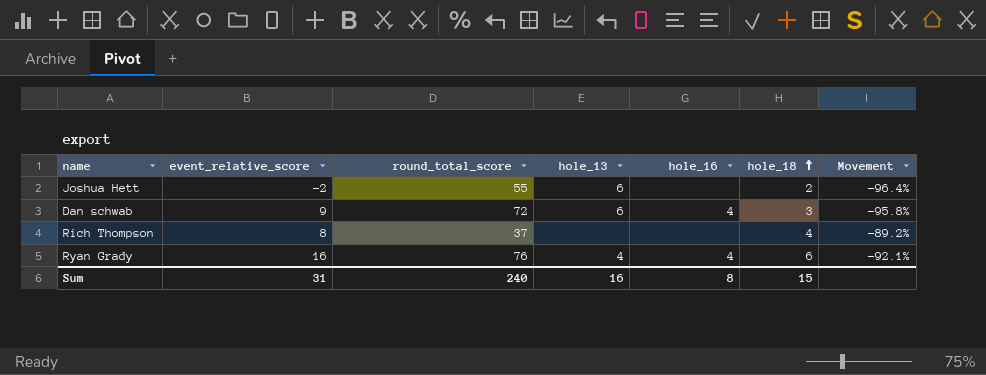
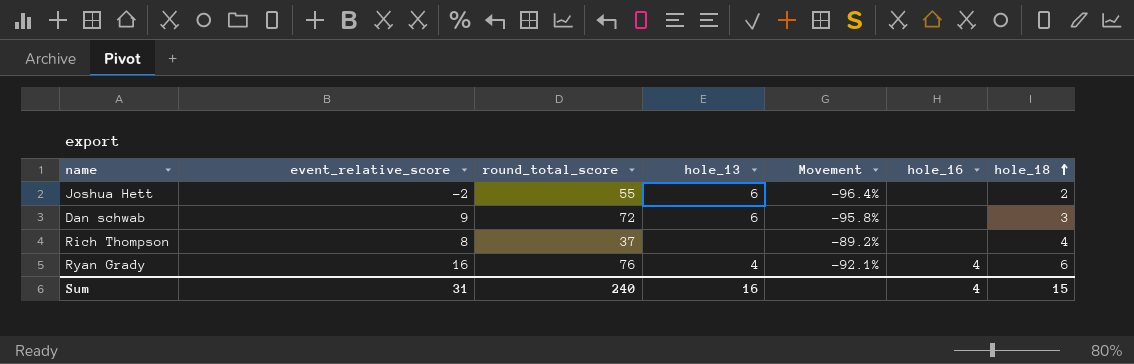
column Movement | position: 7 -> 5
Dan schwab | hole_16: 4 -> none
Sum | hole_16: 8 -> 4

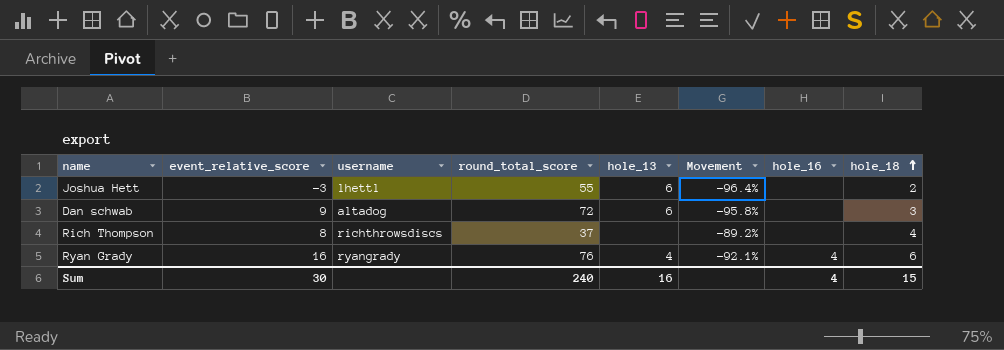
column username | position: none -> 3
Joshua Hett | event_relative_score: -2 -> -3
Sum | event_relative_score: 31 -> 30

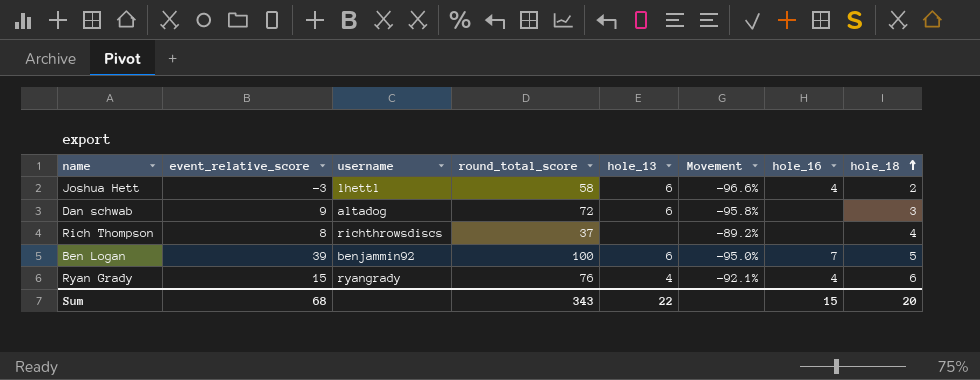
Joshua Hett | round_total_score: 55 -> 58
Joshua Hett | Movement: -96.4% -> -96.6%
Joshua Hett | hole_16: none -> 4
row Ben Logan: none -> 39 | benjammin92 | 100 | 6 | -95.0% | 7 | 5
Ryan Grady | event_relative_score: 16 -> 15
Sum | event_relative_score: 30 -> 68
Sum | round_total_score: 240 -> 343
Sum | hole_13: 16 -> 22
Sum | hole_16: 4 -> 15
Sum | hole_18: 15 -> 20

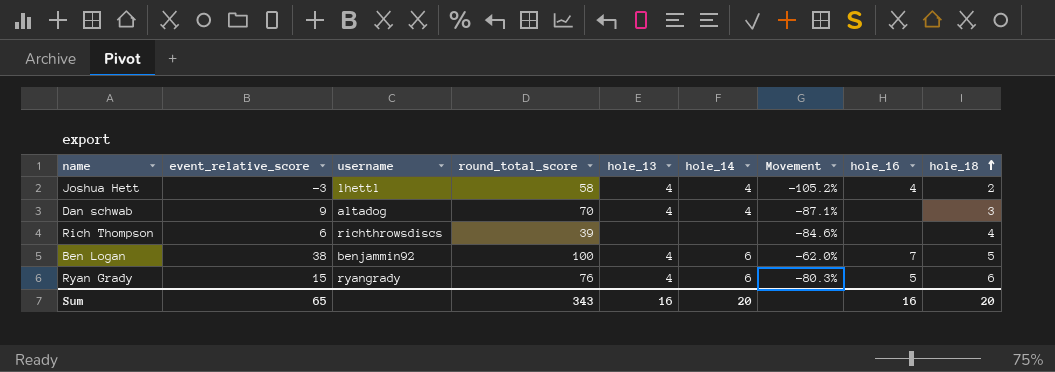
column hole_14 | position: none -> 6
column Movement | formula: ([hole_18] - [round_total_score]) / [round_total_score] -> ([event_relative_score] - [round_total_score]) / [round_total_score]
Joshua Hett | hole_13: 6 -> 4
Dan schwab | round_total_score: 72 -> 70
Dan schwab | hole_13: 6 -> 4
Rich Thompson | event_relative_score: 8 -> 6
Rich Thompson | round_total_score: 37 -> 39
Ben Logan | event_relative_score: 39 -> 38
Ben Logan | hole_13: 6 -> 4
Ryan Grady | hole_16: 4 -> 5
Sum | event_relative_score: 68 -> 65
Sum | hole_13: 22 -> 16
Sum | hole_16: 15 -> 16

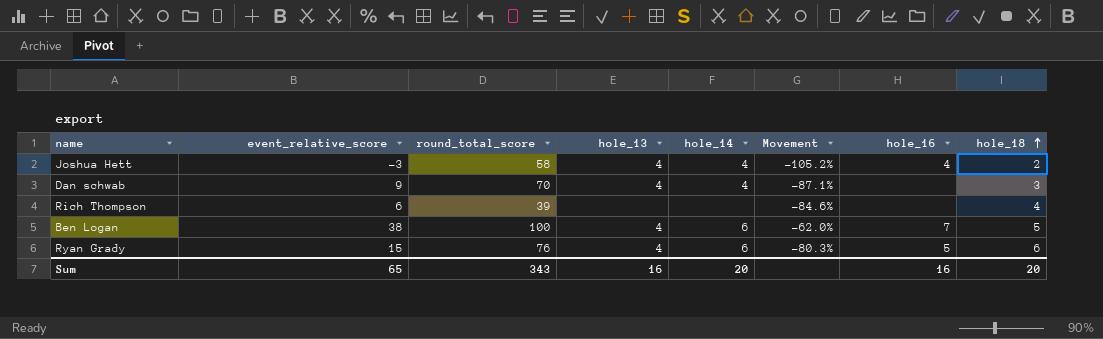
column username | position: 3 -> none

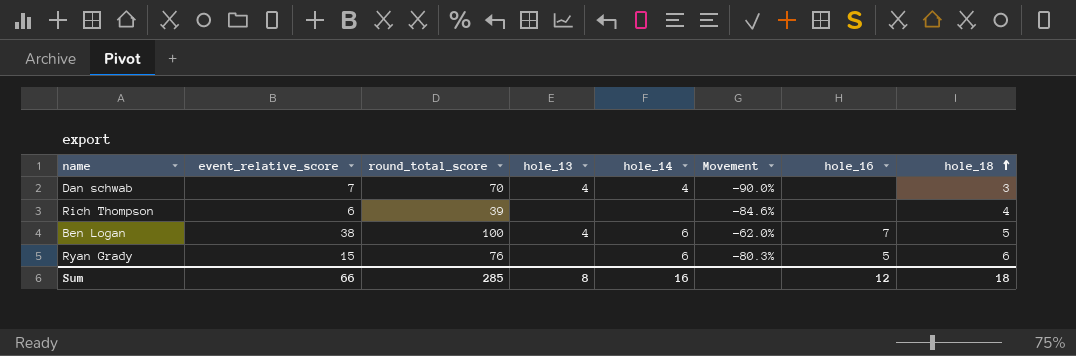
row Joshua Hett: -3 | 58 | 4 | 4 | -105.2% | 4 | 2 -> none
Dan schwab | event_relative_score: 9 -> 7
Dan schwab | Movement: -87.1% -> -90.0%
Ryan Grady | hole_13: 4 -> none
Sum | event_relative_score: 65 -> 66
Sum | round_total_score: 343 -> 285
Sum | hole_13: 16 -> 8
Sum | hole_14: 20 -> 16
Sum | hole_16: 16 -> 12
Sum | hole_18: 20 -> 18

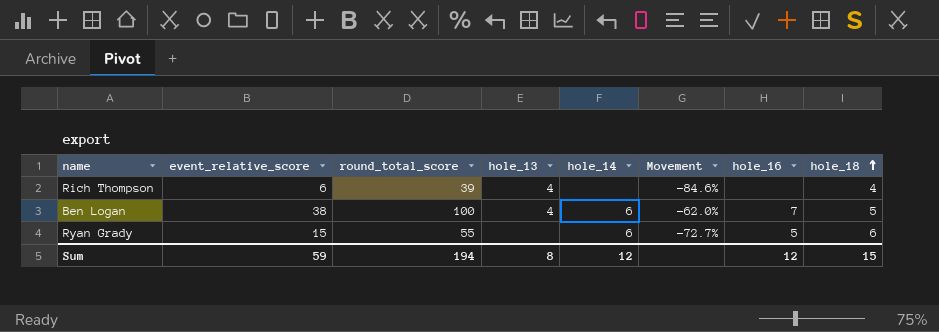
row Dan schwab: 7 | 70 | 4 | 4 | -90.0% | none | 3 -> none
Rich Thompson | hole_13: none -> 4
Ryan Grady | round_total_score: 76 -> 55
Ryan Grady | Movement: -80.3% -> -72.7%
Sum | event_relative_score: 66 -> 59
Sum | round_total_score: 285 -> 194
Sum | hole_14: 16 -> 12
Sum | hole_18: 18 -> 15

